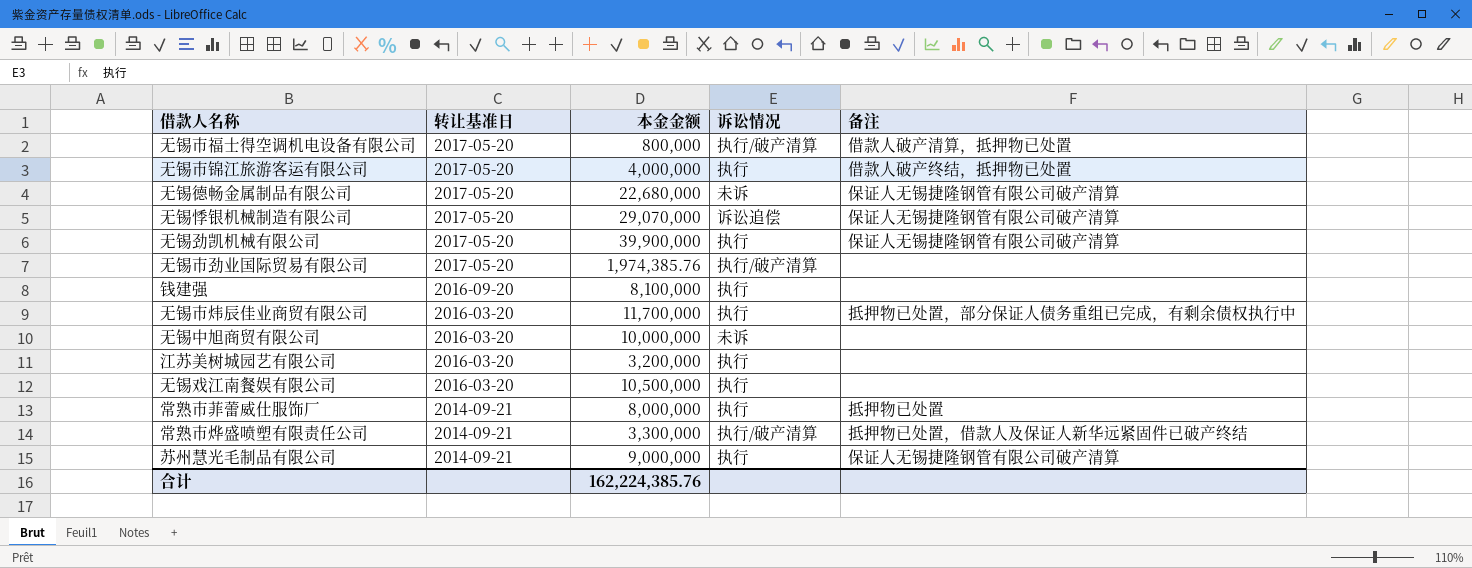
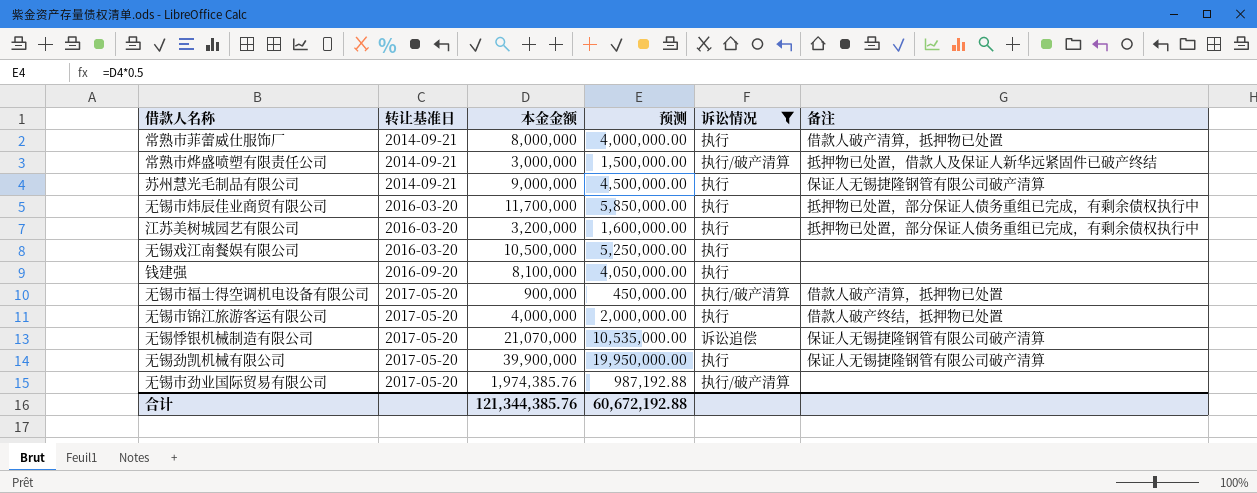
filter: none -> 诉讼情况 != 未诉
row order: 转让基准日 descending -> 转让基准日 ascending
column 预测 | formula: none -> [本金金额] * 0.5
常熟市菲蕾威仕服饰厂 | 备注: 抵押物已处置 -> 借款人破产清算，抵押物已处置
常熟市烨盛喷塑有限责任公司 | 本金金额: 3,300,000 -> 3,000,000
江苏美树城园艺有限公司 | 备注: none -> 抵押物已处置，部分保证人债务重组已完成，有剩余债权执行中
无锡市福士得空调机电设备有限公司 | 本金金额: 800,000 -> 900,000
无锡悸银机械制造有限公司 | 本金金额: 29,070,000 -> 21,070,000
合计 | 本金金额: 162,224,385.76 -> 121,344,385.76

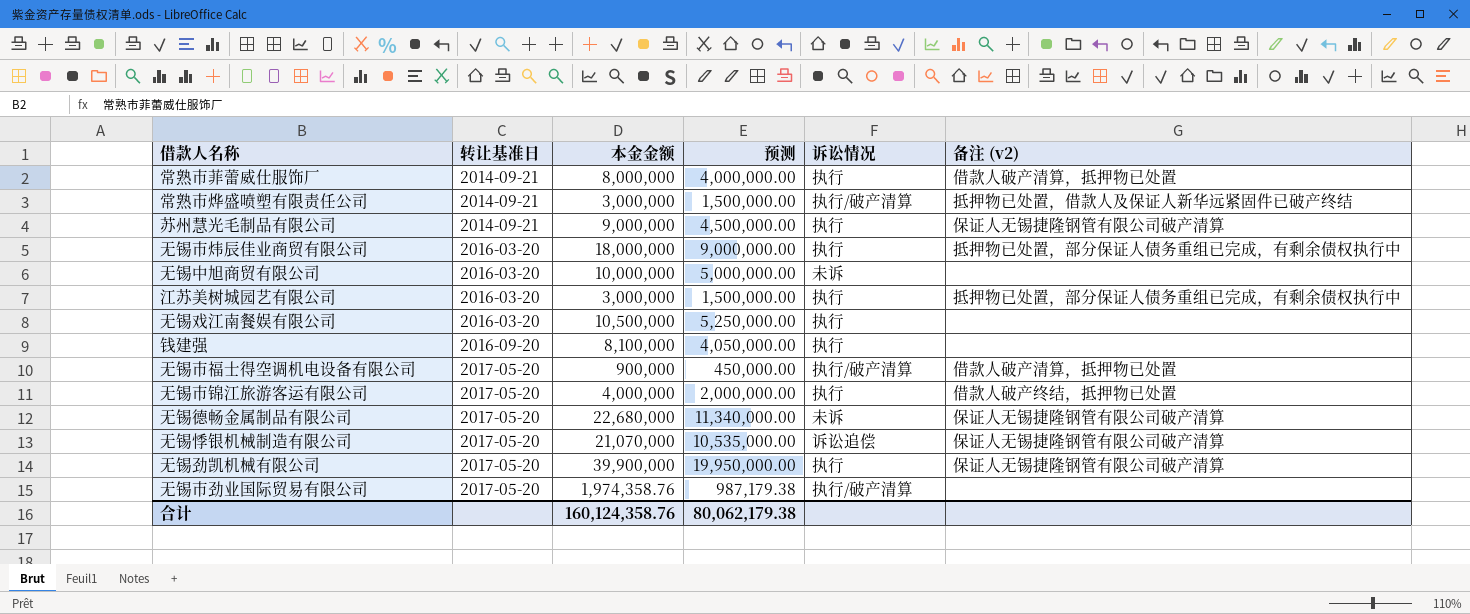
filter: 诉讼情况 != 未诉 -> none
column name: 备注 -> 备注 (v2)
无锡市炜辰佳业商贸有限公司 | 本金金额: 11,700,000 -> 18,000,000
无锡市炜辰佳业商贸有限公司 | 预测: 5,850,000.00 -> 9,000,000.00
江苏美树城园艺有限公司 | 本金金额: 3,200,000 -> 3,000,000
江苏美树城园艺有限公司 | 预测: 1,600,000.00 -> 1,500,000.00
无锡市劲业国际贸易有限公司 | 本金金额: 1,974,385.76 -> 1,974,358.76
无锡市劲业国际贸易有限公司 | 预测: 987,192.88 -> 987,179.38
合计 | 本金金额: 121,344,385.76 -> 160,124,358.76
合计 | 预测: 60,672,192.88 -> 80,062,179.38

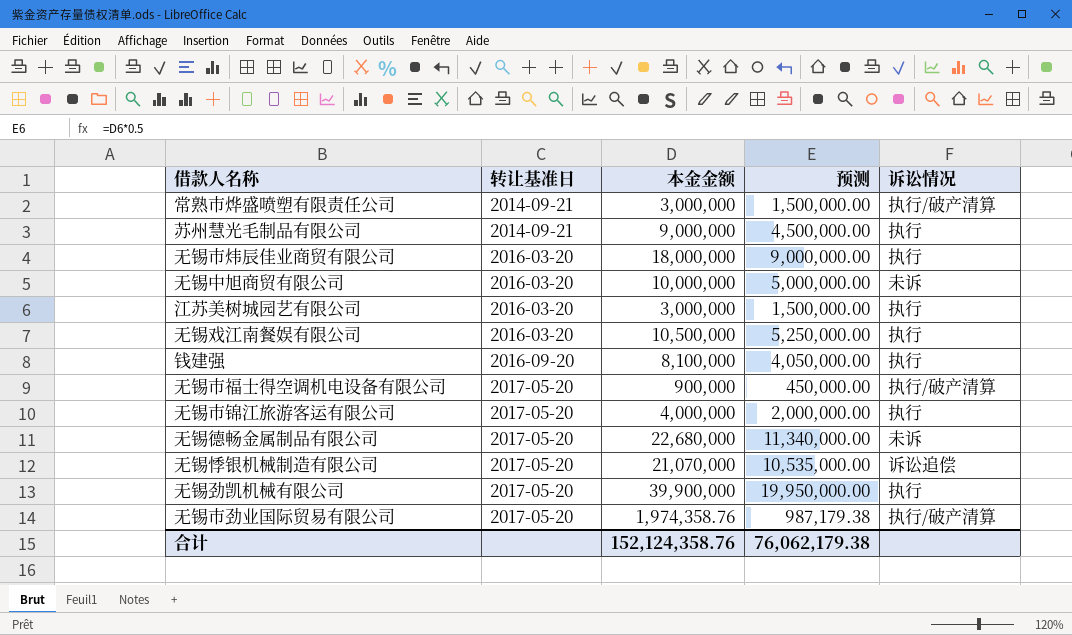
column 备注 (v2) | position: 6 -> none
row 常熟市菲蕾威仕服饰厂: 2014-09-21 | 8,000,000 | 4,000,000.00 | 执行 | 借款人破产清算，抵押物已处置 -> none
合计 | 本金金额: 160,124,358.76 -> 152,124,358.76
合计 | 预测: 80,062,179.38 -> 76,062,179.38

